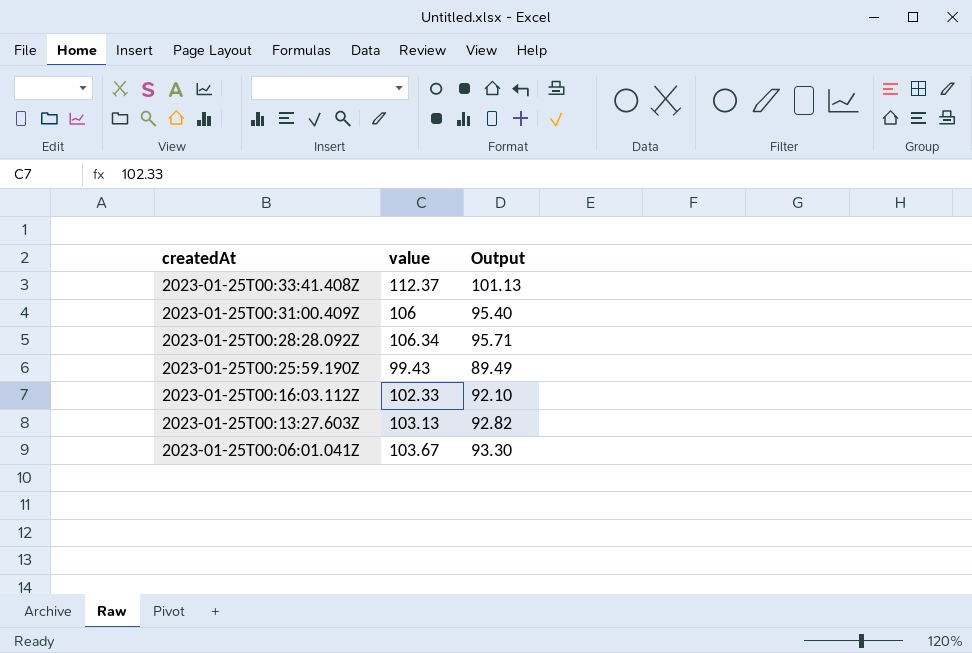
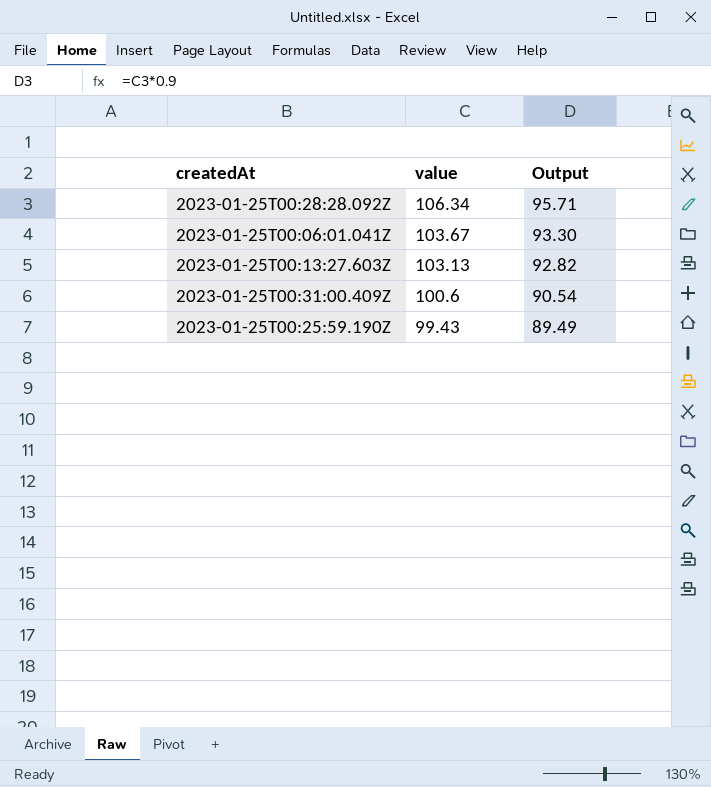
row order: createdAt descending -> value descending
row 2023-01-25T00:33:41.408Z: 112.37 | 101.13 -> none
row 2023-01-25T00:16:03.112Z: 102.33 | 92.10 -> none
2023-01-25T00:31:00.409Z | value: 106 -> 100.6
2023-01-25T00:31:00.409Z | Output: 95.40 -> 90.54

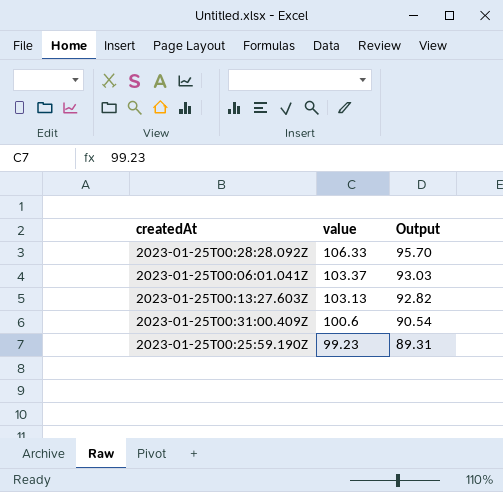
2023-01-25T00:28:28.092Z | value: 106.34 -> 106.33
2023-01-25T00:28:28.092Z | Output: 95.71 -> 95.70
2023-01-25T00:06:01.041Z | value: 103.67 -> 103.37
2023-01-25T00:06:01.041Z | Output: 93.30 -> 93.03
2023-01-25T00:25:59.190Z | value: 99.43 -> 99.23
2023-01-25T00:25:59.190Z | Output: 89.49 -> 89.31

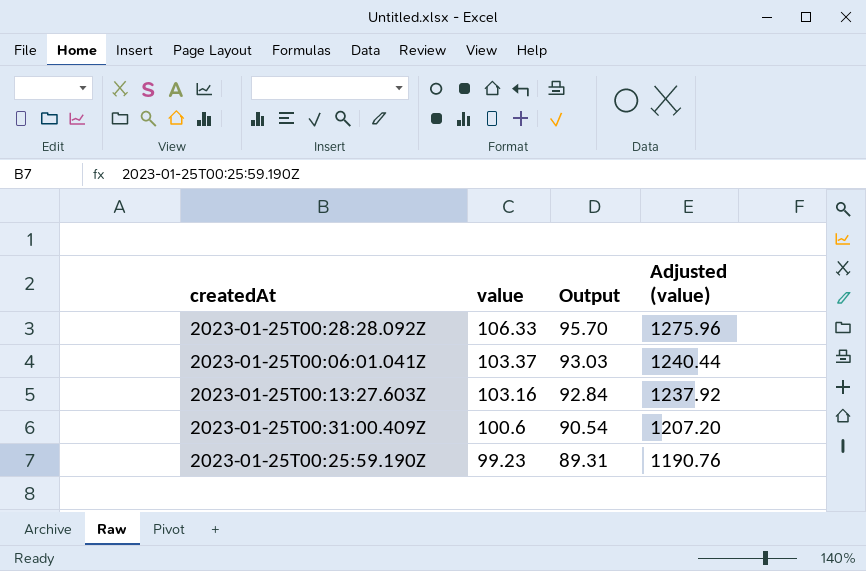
column Adjusted (value) | formula: none -> [value] * 12
2023-01-25T00:13:27.603Z | value: 103.13 -> 103.16
2023-01-25T00:13:27.603Z | Output: 92.82 -> 92.84

